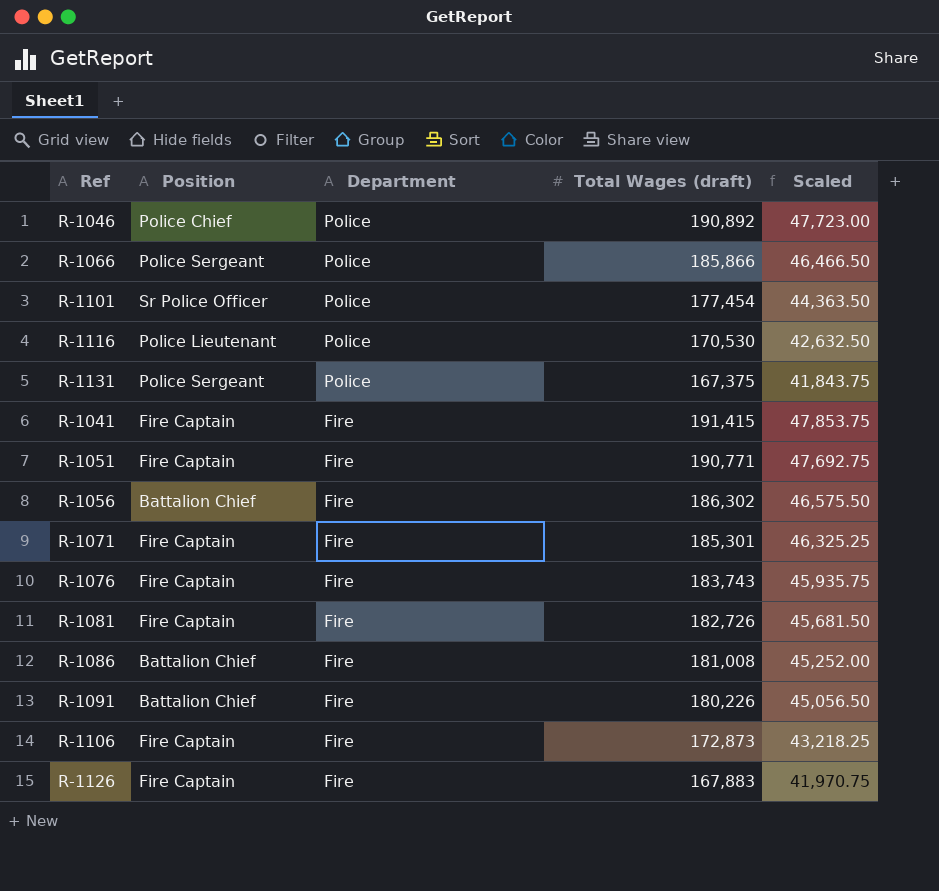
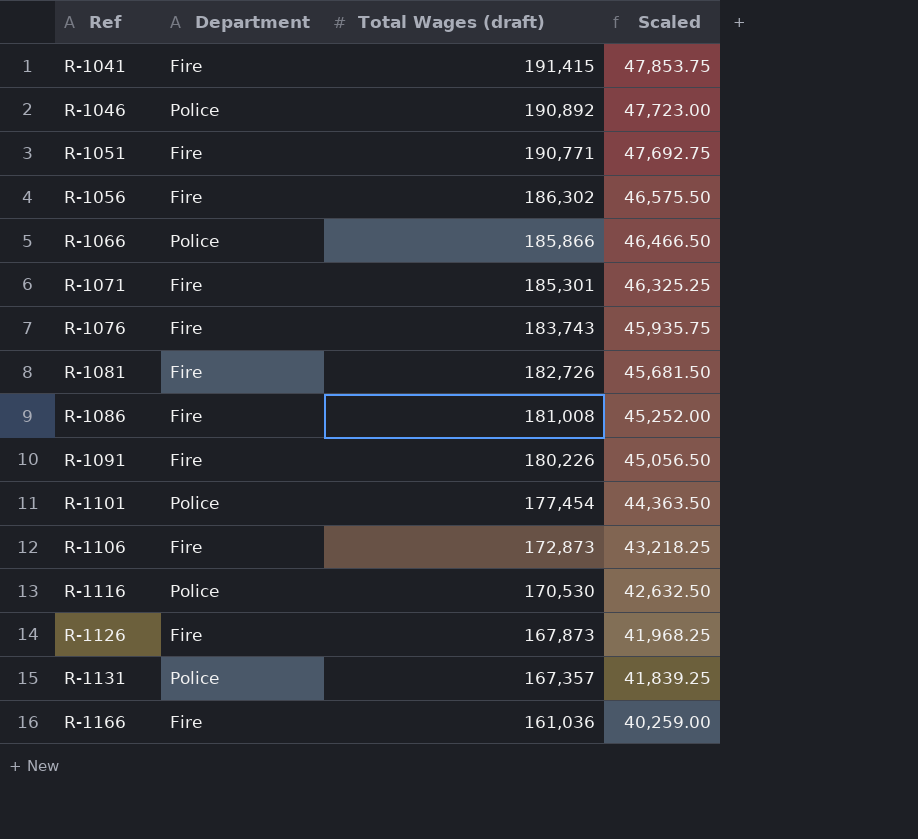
row order: Department descending -> Ref ascending
column Position | position: 2 -> none
R-1126 | Total Wages (draft): 167,883 -> 167,873
R-1126 | Scaled: 41,970.75 -> 41,968.25
R-1131 | Total Wages (draft): 167,375 -> 167,357
R-1131 | Scaled: 41,843.75 -> 41,839.25
row R-1166: none -> Fire | 161,036 | 40,259.00

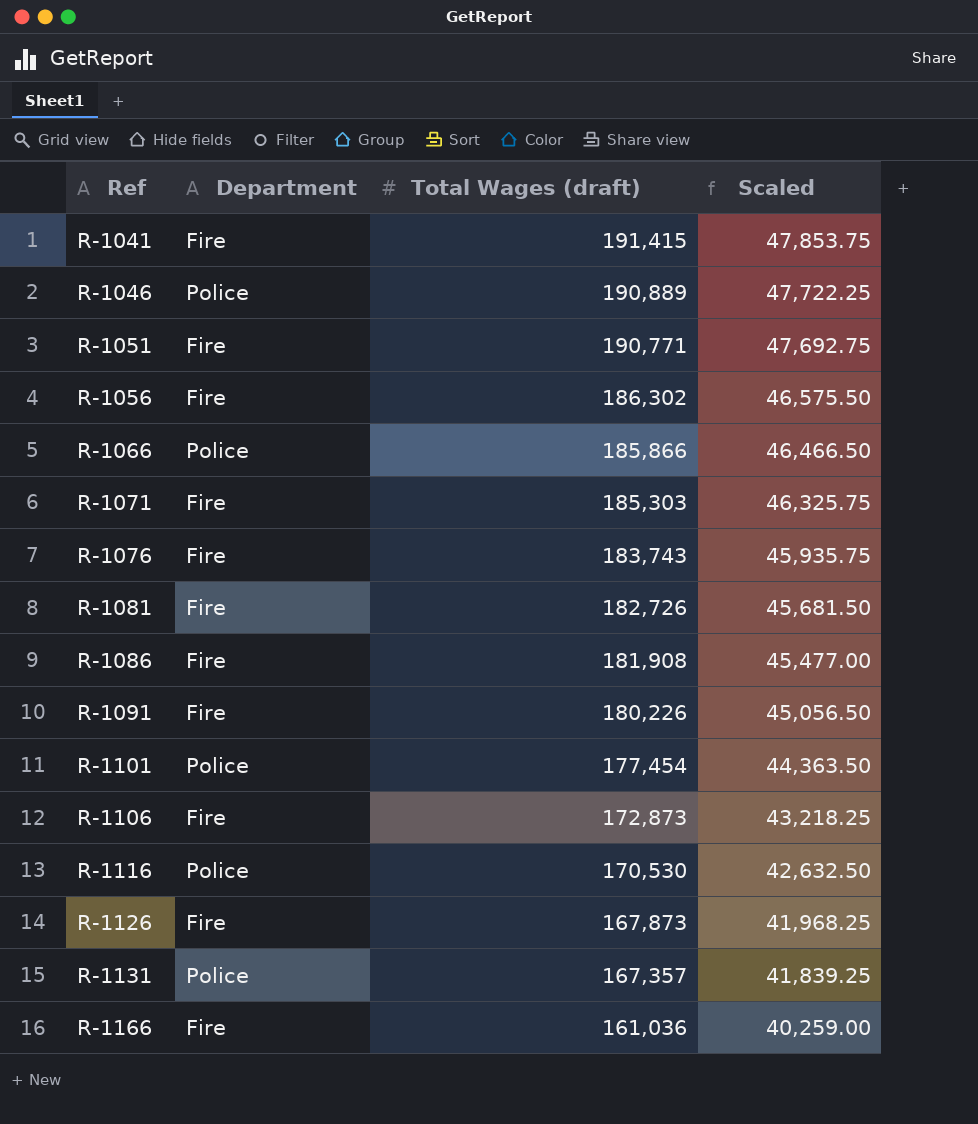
R-1046 | Total Wages (draft): 190,892 -> 190,889
R-1046 | Scaled: 47,723.00 -> 47,722.25
R-1071 | Total Wages (draft): 185,301 -> 185,303
R-1071 | Scaled: 46,325.25 -> 46,325.75
R-1086 | Total Wages (draft): 181,008 -> 181,908
R-1086 | Scaled: 45,252.00 -> 45,477.00

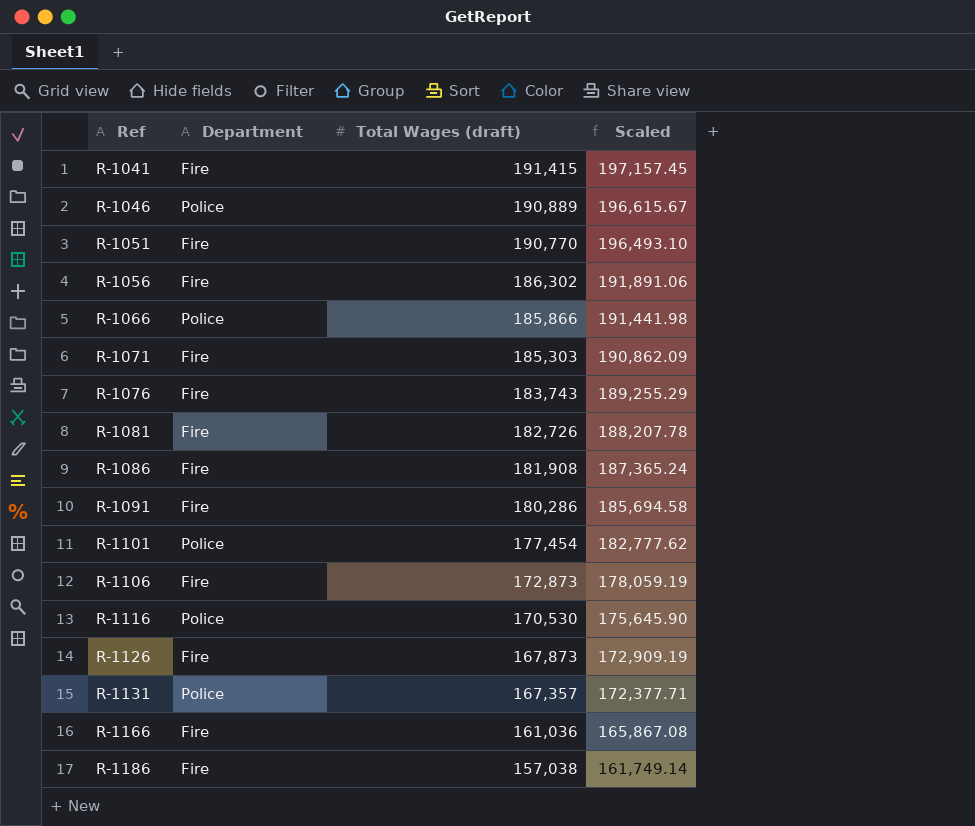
column Scaled | formula: [Total Wages (draft)] * 0.25 -> [Total Wages (draft)] * 1.03
R-1051 | Total Wages (draft): 190,771 -> 190,770
R-1091 | Total Wages (draft): 180,226 -> 180,286
row R-1186: none -> Fire | 157,038 | 161,749.14

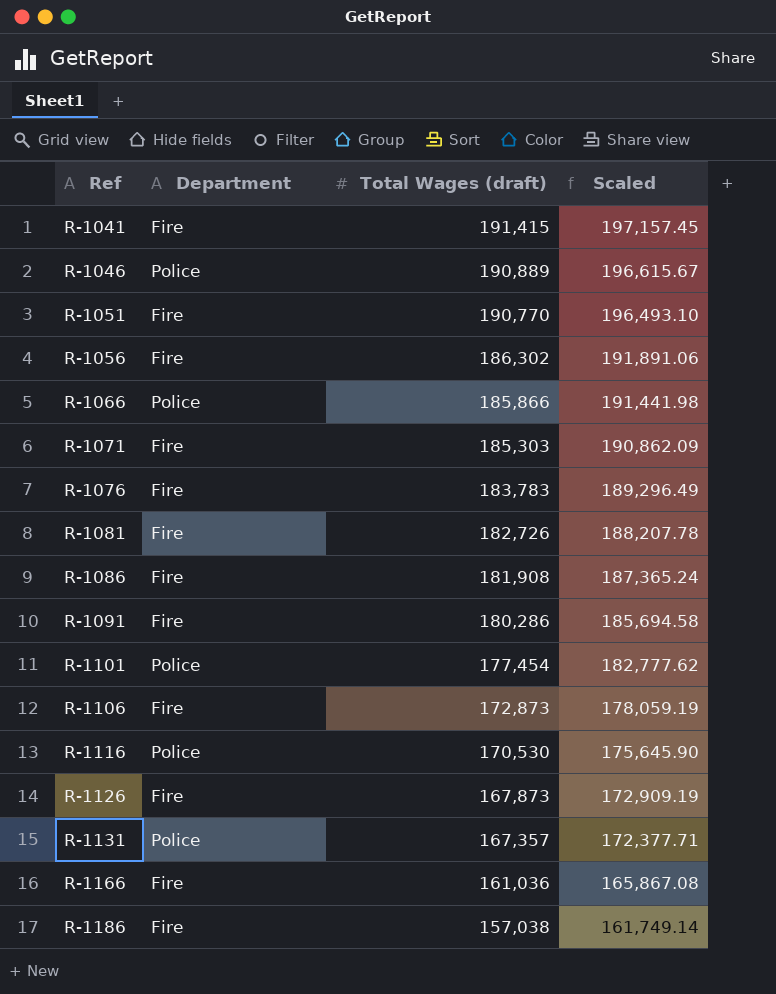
R-1076 | Total Wages (draft): 183,743 -> 183,783
R-1076 | Scaled: 189,255.29 -> 189,296.49

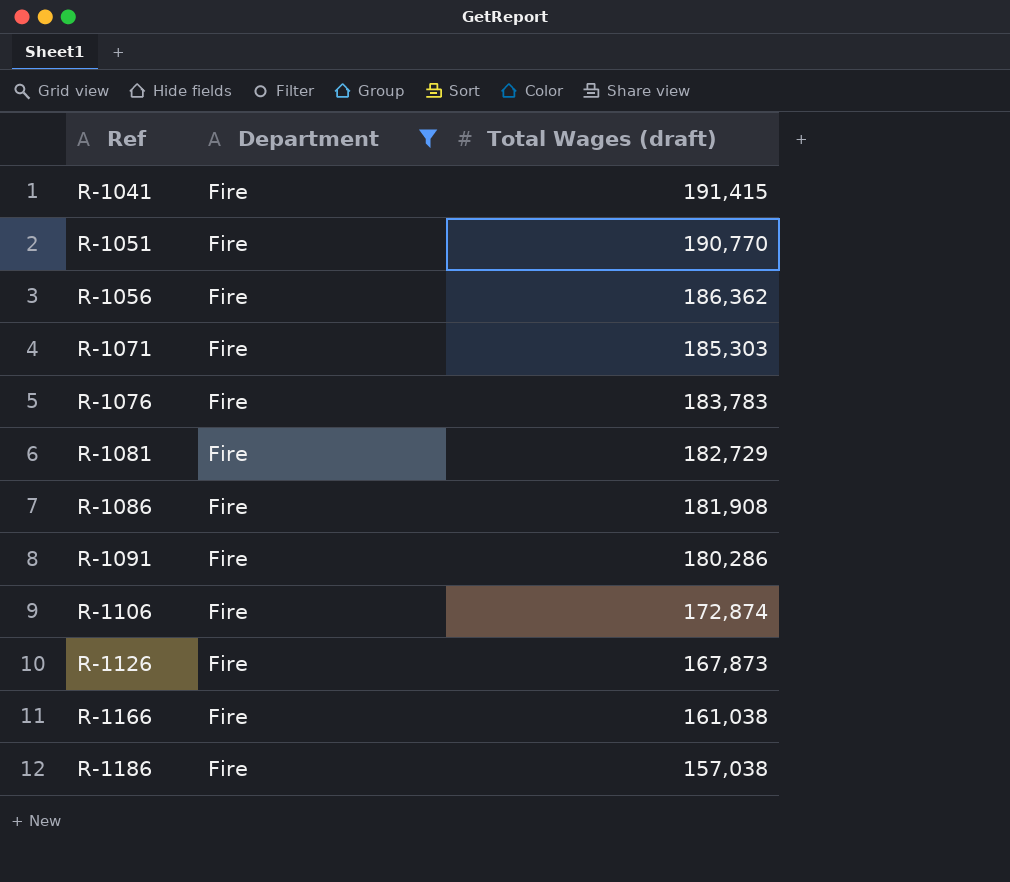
filter: none -> Department = Fire
column Scaled | formula: [Total Wages (draft)] * 1.03 -> none
R-1056 | Total Wages (draft): 186,302 -> 186,362
R-1081 | Total Wages (draft): 182,726 -> 182,729
R-1106 | Total Wages (draft): 172,873 -> 172,874
R-1166 | Total Wages (draft): 161,036 -> 161,038

